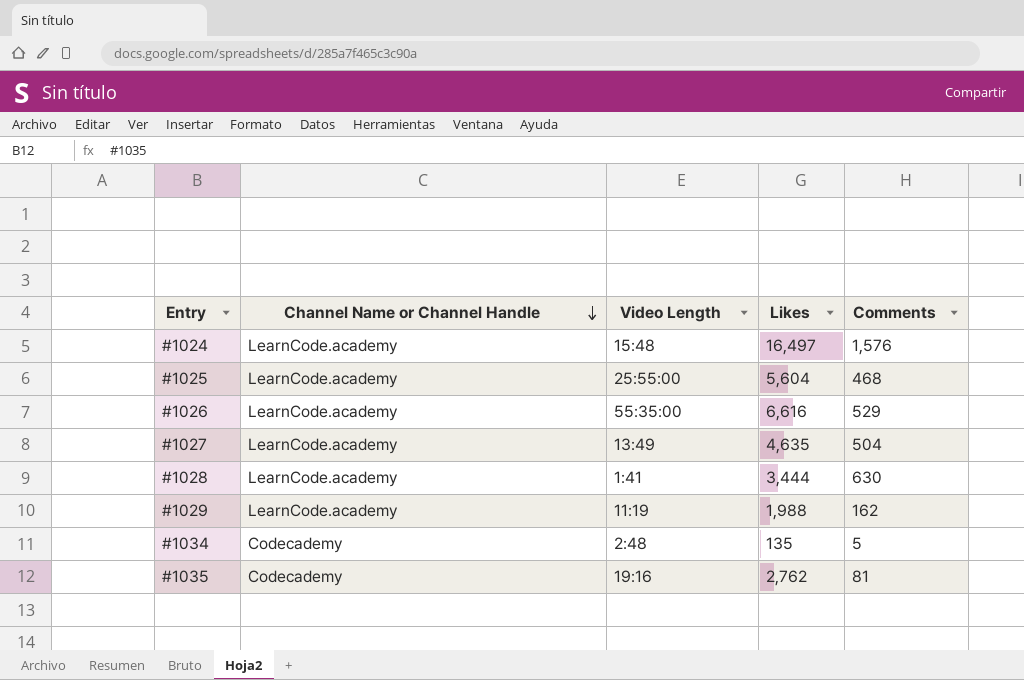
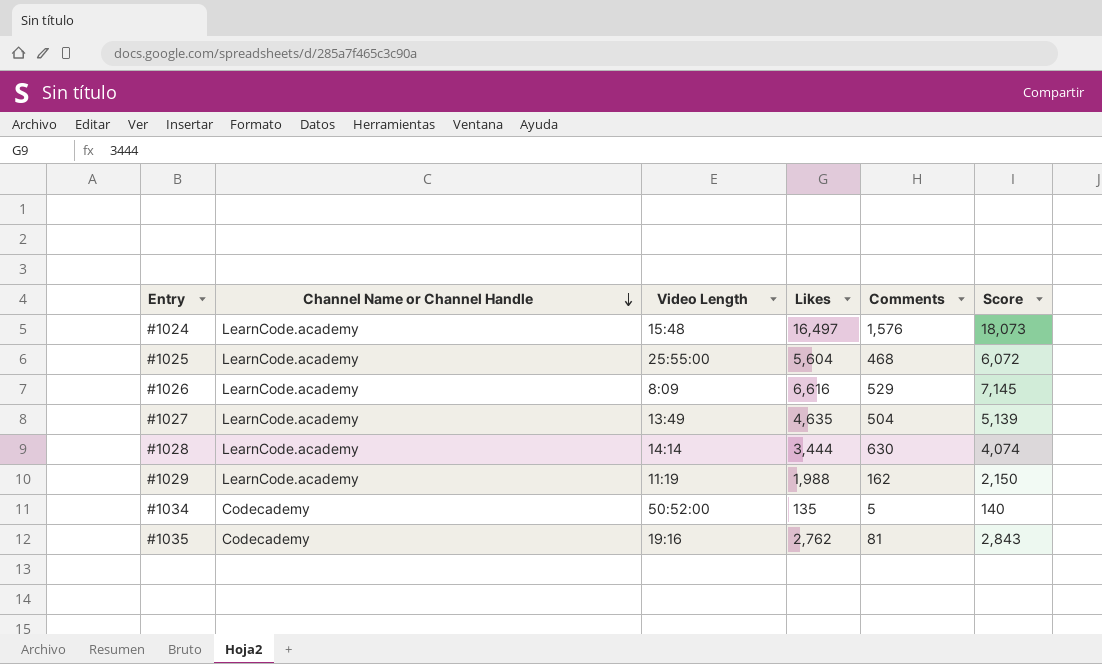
column Score | formula: none -> [Likes] + [Comments]
#1026 | Video Length: 55:35:00 -> 8:09
#1028 | Video Length: 1:41 -> 14:14
#1034 | Video Length: 2:48 -> 50:52:00

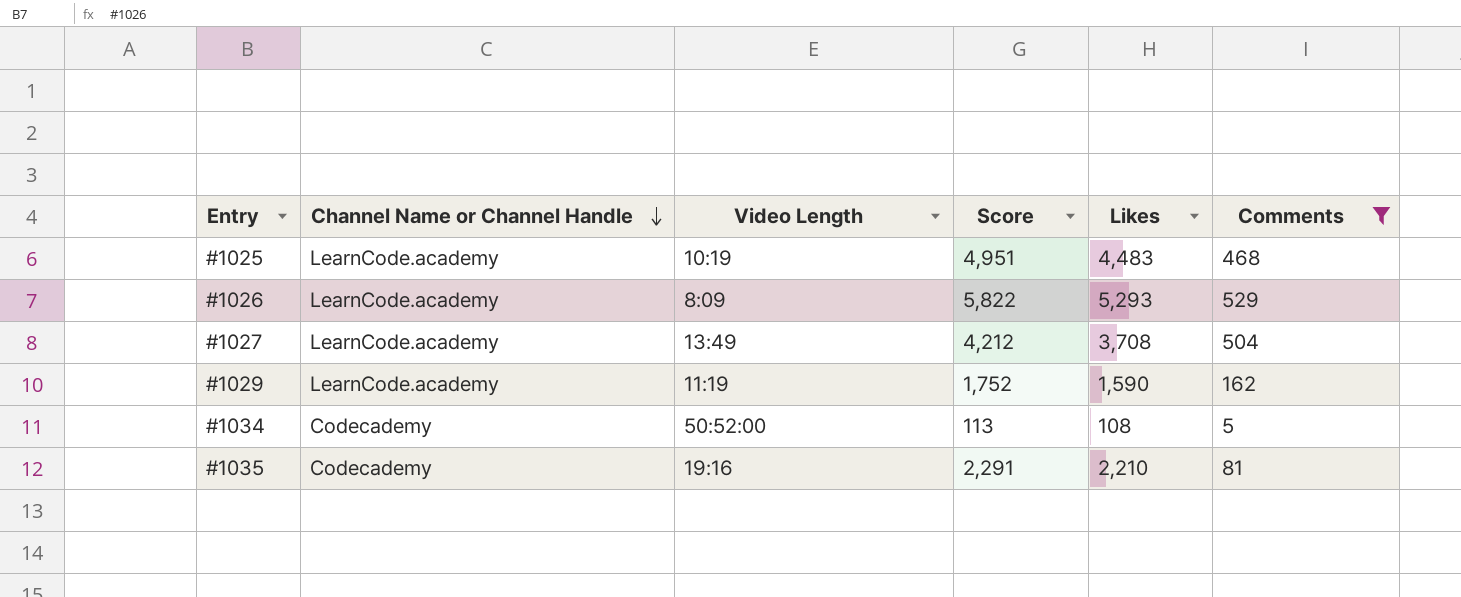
filter: none -> Comments <= 529
column Score | position: 6 -> 4
#1025 | Video Length: 25:55:00 -> 10:19
#1025 | Score: 6,072 -> 4,951
#1025 | Likes: 5,604 -> 4,483
#1026 | Score: 7,145 -> 5,822
#1026 | Likes: 6,616 -> 5,293
#1027 | Score: 5,139 -> 4,212
#1027 | Likes: 4,635 -> 3,708
#1029 | Score: 2,150 -> 1,752
#1029 | Likes: 1,988 -> 1,590
#1034 | Score: 140 -> 113
#1034 | Likes: 135 -> 108
#1035 | Score: 2,843 -> 2,291
#1035 | Likes: 2,762 -> 2,210

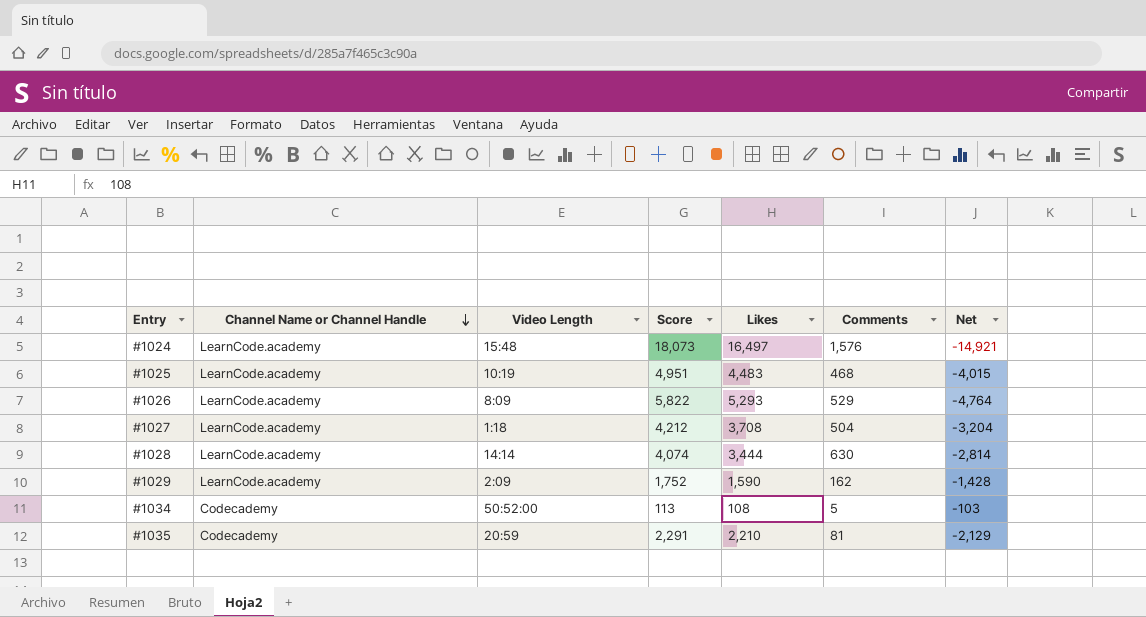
filter: Comments <= 529 -> none
column Net | formula: none -> [Comments] - [Likes]
#1027 | Video Length: 13:49 -> 1:18
#1029 | Video Length: 11:19 -> 2:09
#1035 | Video Length: 19:16 -> 20:59

